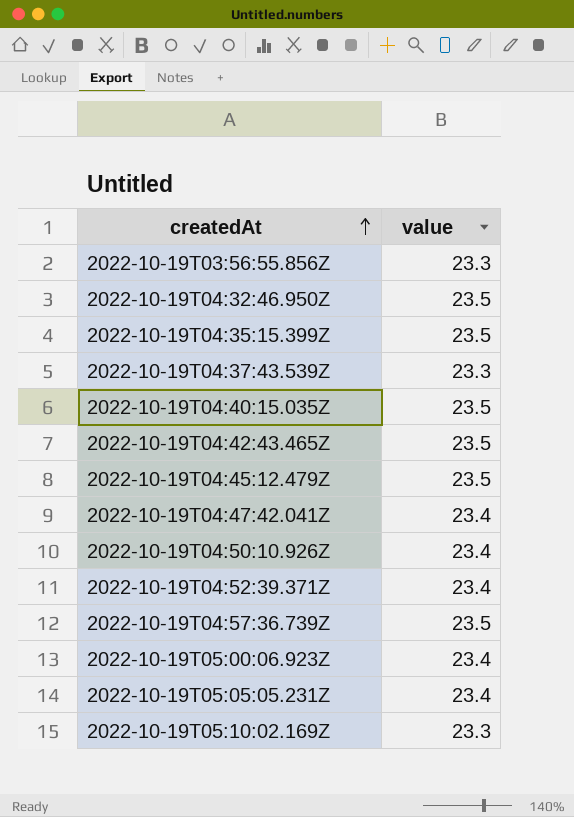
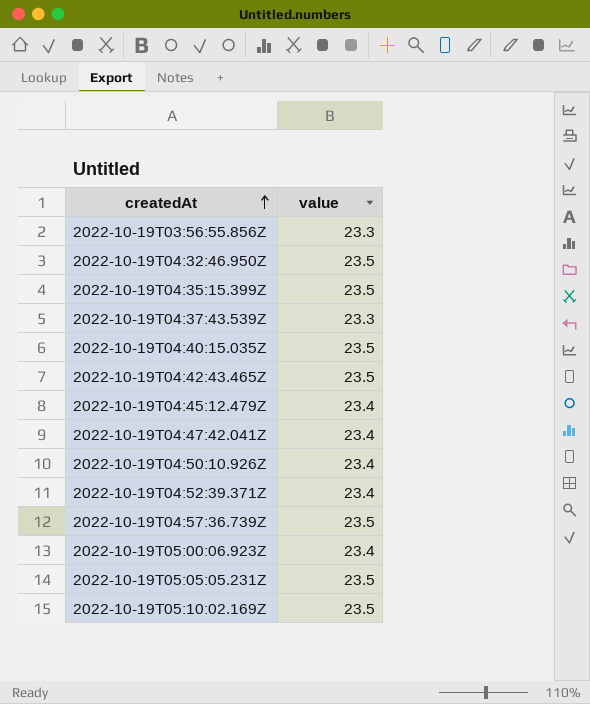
2022-10-19T04:45:12.479Z | value: 23.5 -> 23.4
2022-10-19T05:05:05.231Z | value: 23.4 -> 23.5
2022-10-19T05:10:02.169Z | value: 23.3 -> 23.5

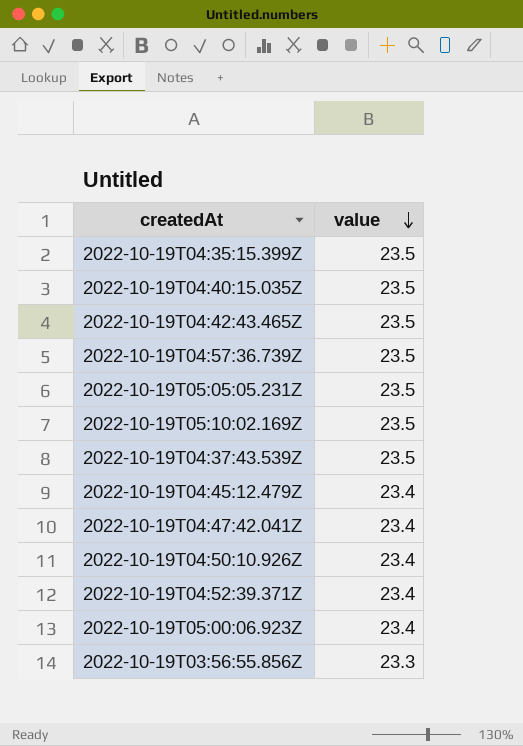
row order: createdAt ascending -> value descending
row 2022-10-19T04:32:46.950Z: 23.5 -> none
2022-10-19T04:37:43.539Z | value: 23.3 -> 23.5

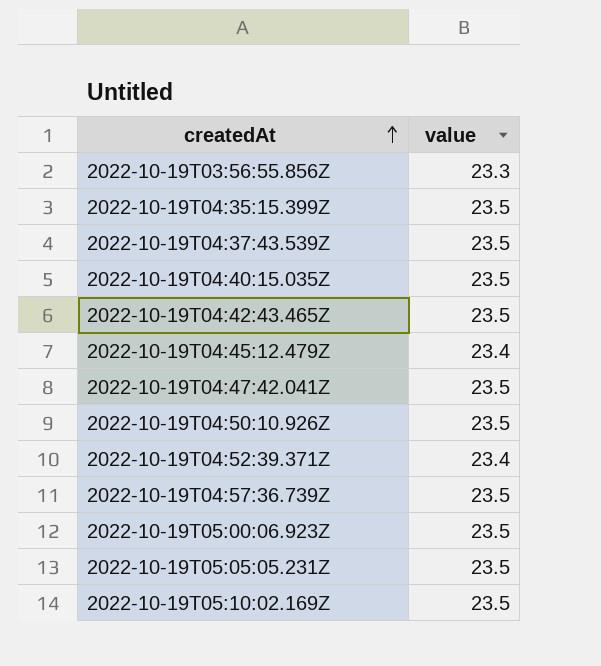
row order: value descending -> createdAt ascending
2022-10-19T04:47:42.041Z | value: 23.4 -> 23.5
2022-10-19T04:50:10.926Z | value: 23.4 -> 23.5
2022-10-19T05:00:06.923Z | value: 23.4 -> 23.5

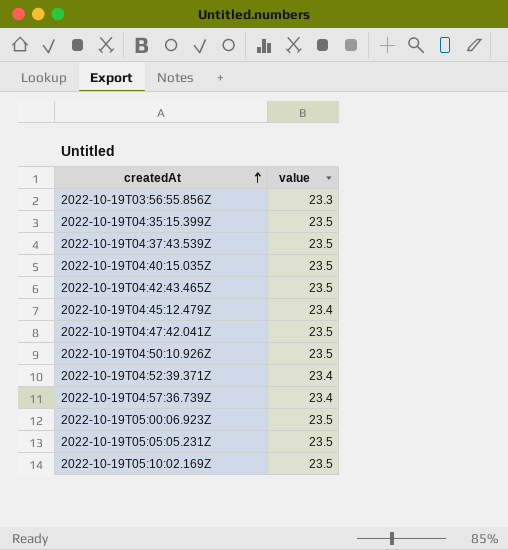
2022-10-19T04:57:36.739Z | value: 23.5 -> 23.4

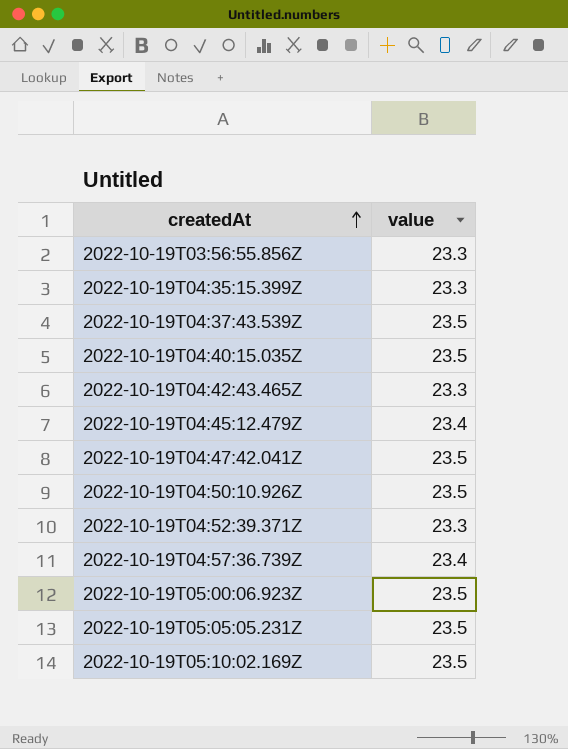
2022-10-19T04:35:15.399Z | value: 23.5 -> 23.3
2022-10-19T04:42:43.465Z | value: 23.5 -> 23.3
2022-10-19T04:52:39.371Z | value: 23.4 -> 23.3

